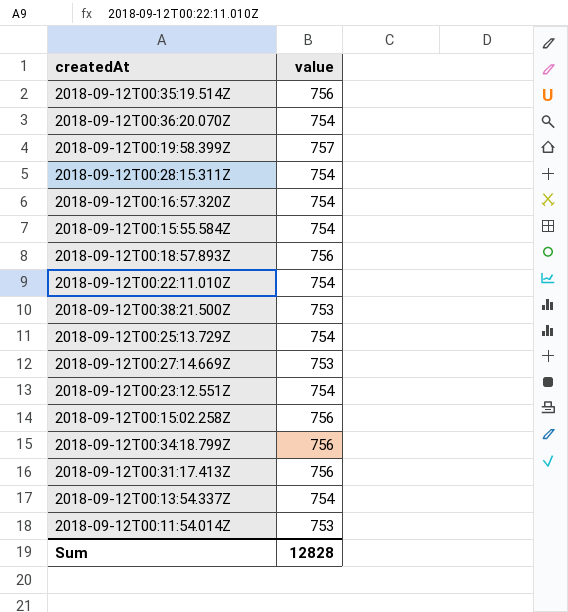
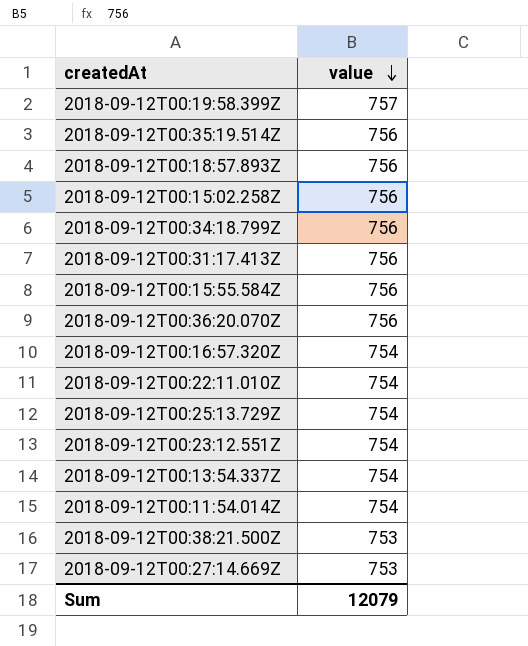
row order: none -> value descending
row 2018-09-12T00:28:15.311Z: 754 -> none
2018-09-12T00:15:55.584Z | value: 754 -> 756
2018-09-12T00:36:20.070Z | value: 754 -> 756
2018-09-12T00:11:54.014Z | value: 753 -> 754
Sum | value: 12828 -> 12079

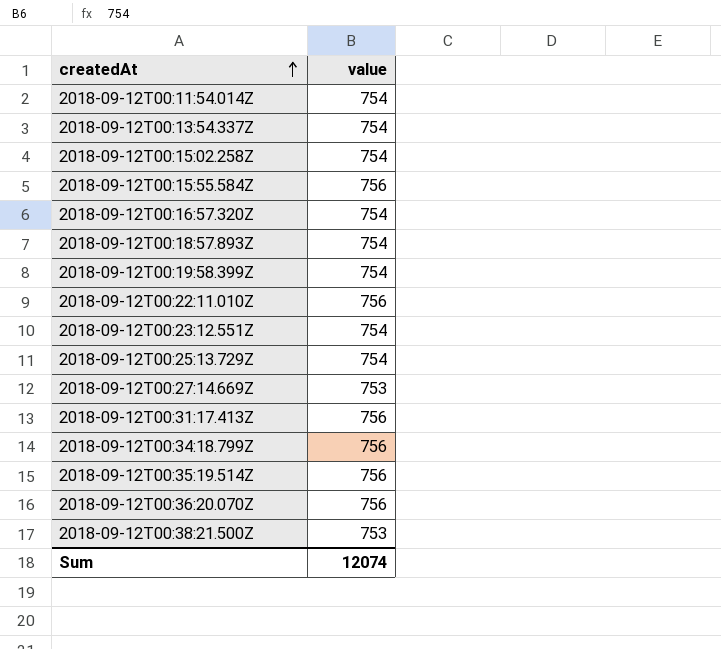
row order: value descending -> createdAt ascending
2018-09-12T00:15:02.258Z | value: 756 -> 754
2018-09-12T00:18:57.893Z | value: 756 -> 754
2018-09-12T00:19:58.399Z | value: 757 -> 754
2018-09-12T00:22:11.010Z | value: 754 -> 756
Sum | value: 12079 -> 12074

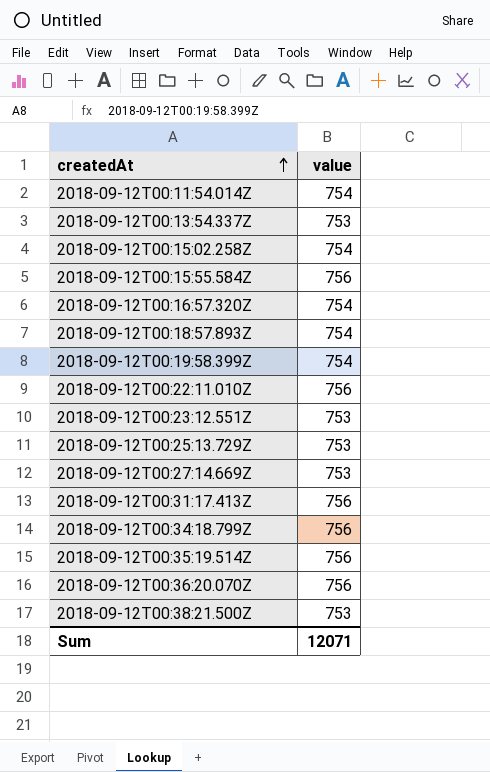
2018-09-12T00:13:54.337Z | value: 754 -> 753
2018-09-12T00:23:12.551Z | value: 754 -> 753
2018-09-12T00:25:13.729Z | value: 754 -> 753
Sum | value: 12074 -> 12071

